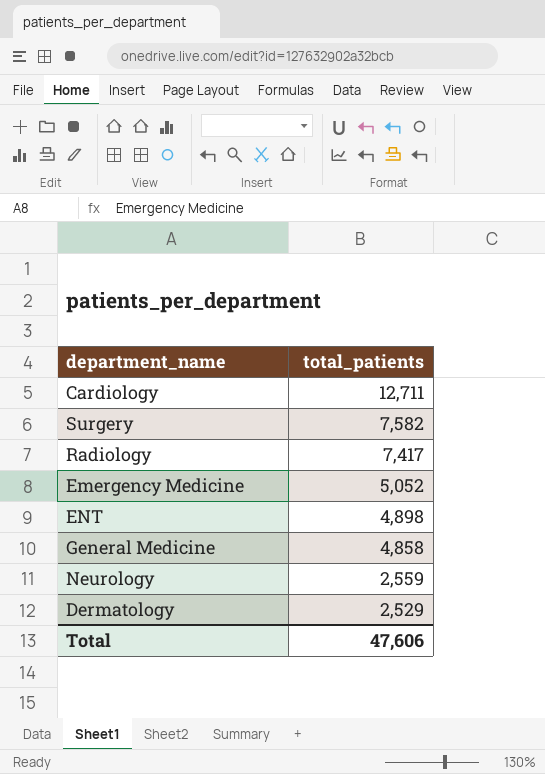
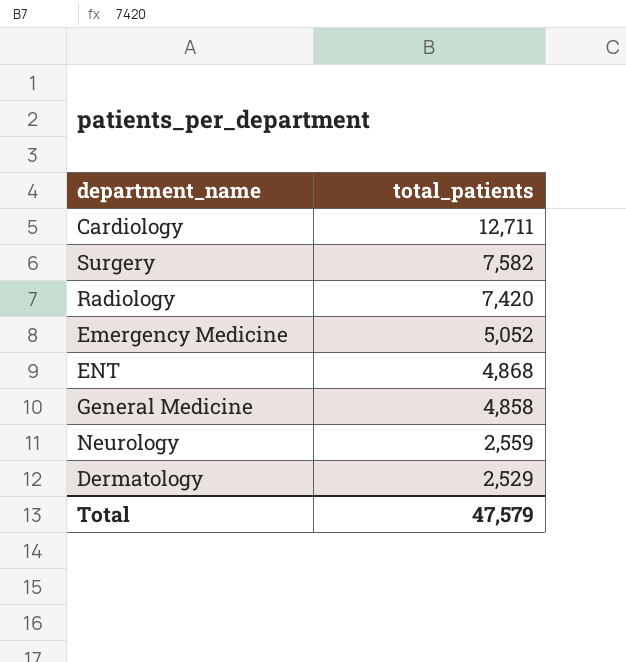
Radiology | total_patients: 7,417 -> 7,420
ENT | total_patients: 4,898 -> 4,868
Total | total_patients: 47,606 -> 47,579

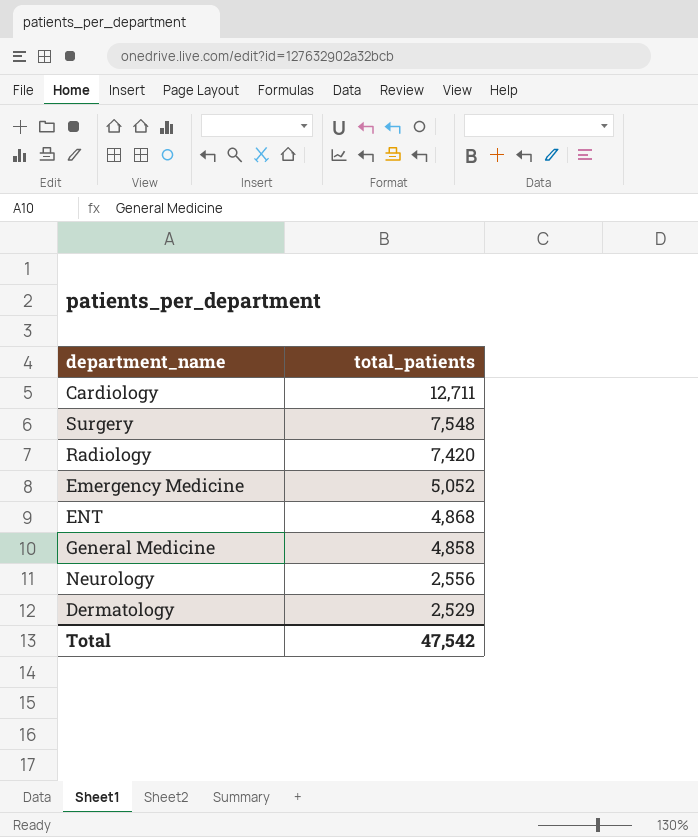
Surgery | total_patients: 7,582 -> 7,548
Neurology | total_patients: 2,559 -> 2,556
Total | total_patients: 47,579 -> 47,542

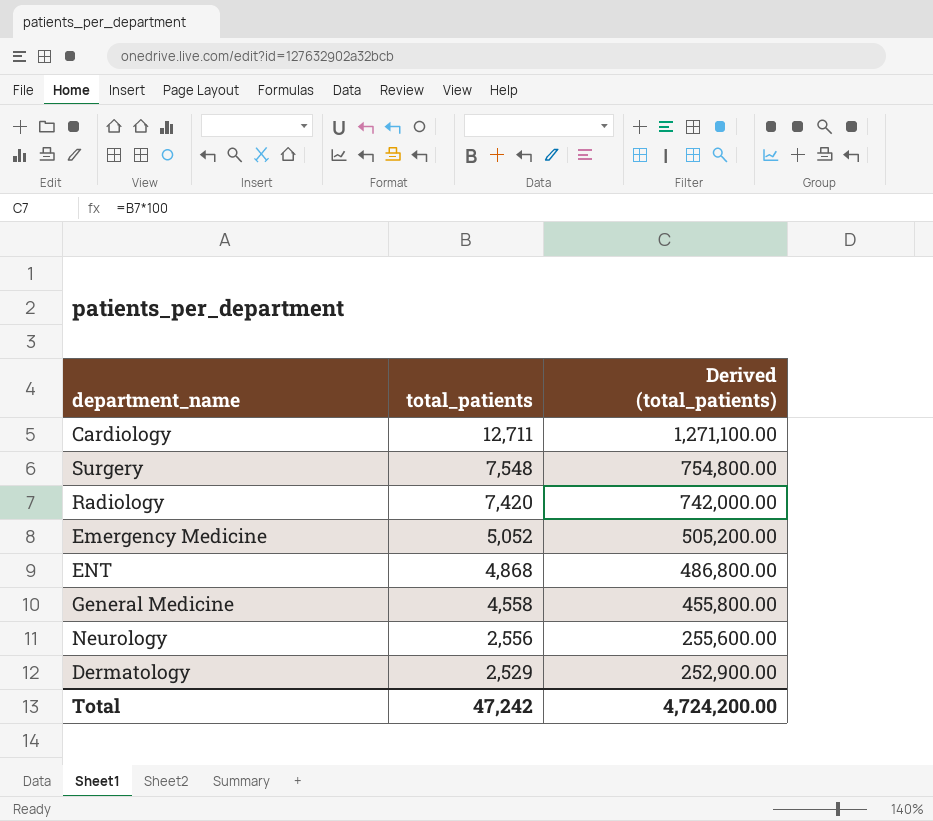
column Derived (total_patients) | formula: none -> [total_patients] * 100
General Medicine | total_patients: 4,858 -> 4,558
Total | total_patients: 47,542 -> 47,242

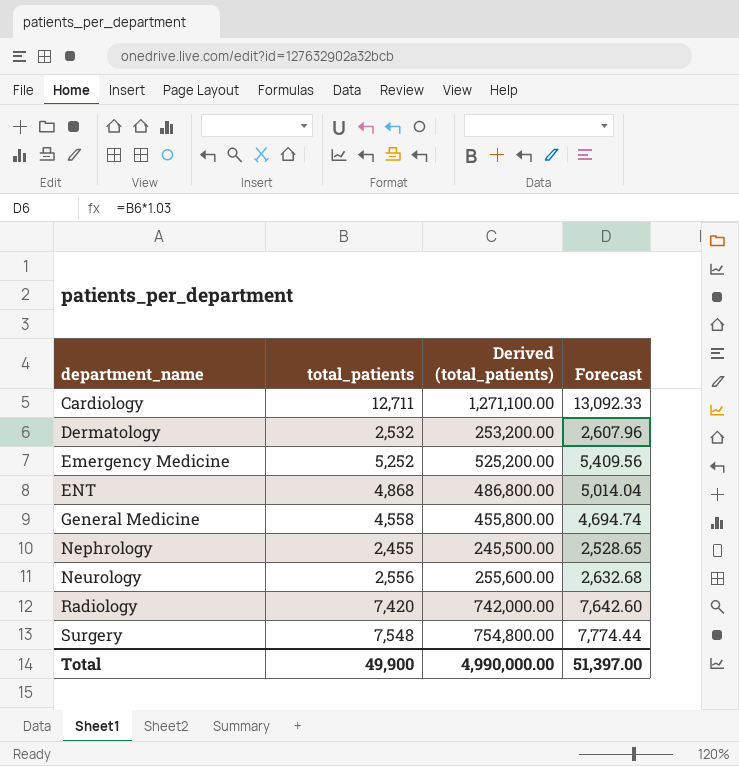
row order: total_patients descending -> department_name ascending
column Forecast | formula: none -> [total_patients] * 1.03
Dermatology | total_patients: 2,529 -> 2,532
Dermatology | Derived (total_patients): 252,900.00 -> 253,200.00
Emergency Medicine | total_patients: 5,052 -> 5,252
Emergency Medicine | Derived (total_patients): 505,200.00 -> 525,200.00
row Nephrology: none -> 2,455 | 245,500.00 | 2,528.65
Total | total_patients: 47,242 -> 49,900
Total | Derived (total_patients): 4,724,200.00 -> 4,990,000.00

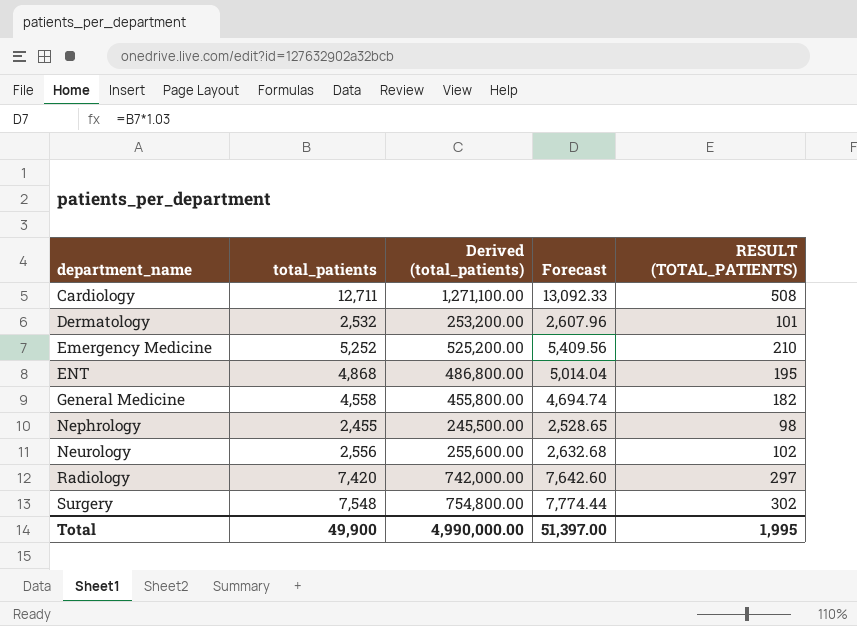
column RESULT (TOTAL_PATIENTS) | formula: none -> [total_patients] * 0.04

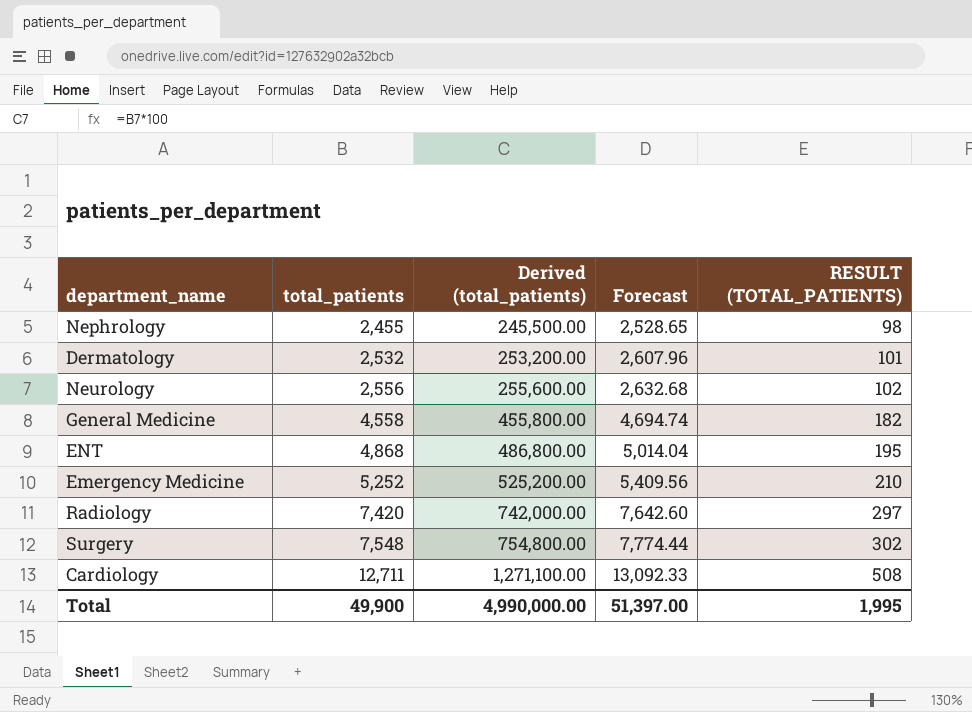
row order: department_name ascending -> total_patients ascending

